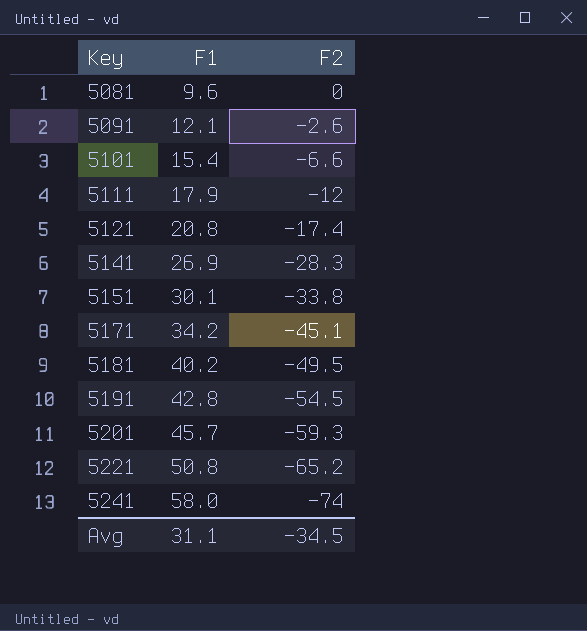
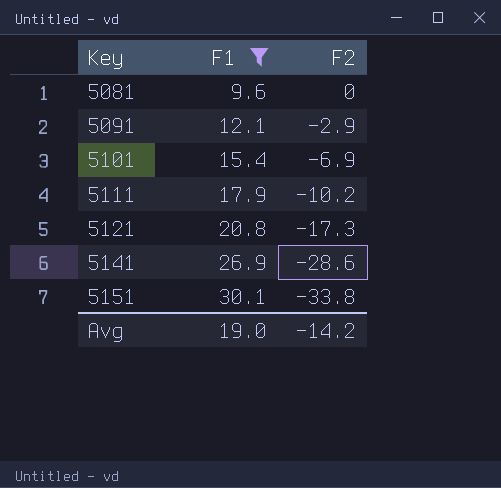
filter: none -> F1 <= 30.1
5091 | F2: -2.6 -> -2.9
5101 | F2: -6.6 -> -6.9
5111 | F2: -12 -> -10.2
5121 | F2: -17.4 -> -17.3
5141 | F2: -28.3 -> -28.6
Avg | F1: 31.1 -> 19.0
Avg | F2: -34.5 -> -14.2

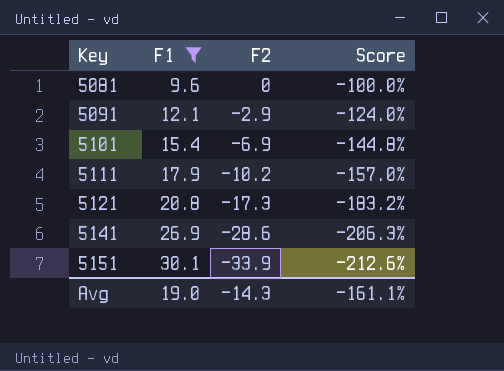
column Score | formula: none -> ([F2] - [F1]) / [F1]
5151 | F2: -33.8 -> -33.9
Avg | F2: -14.2 -> -14.3

